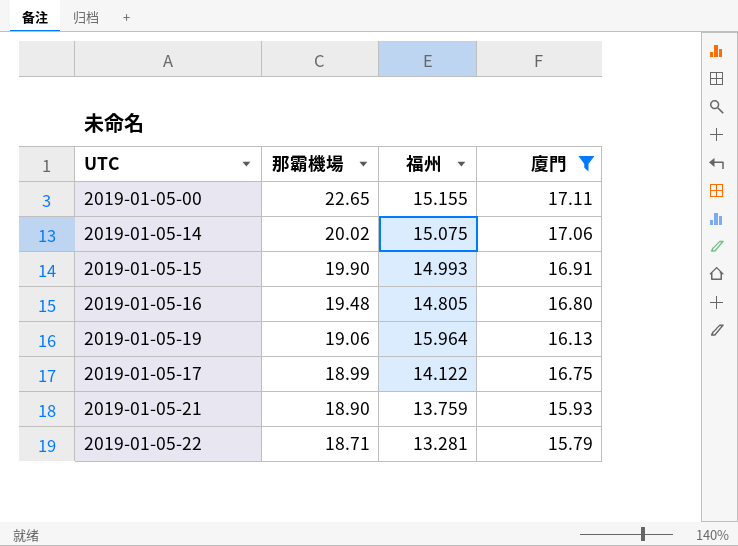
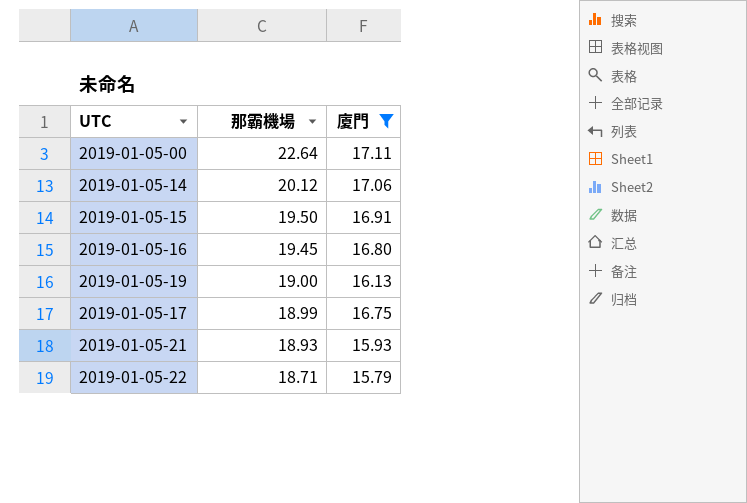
column 福州 | position: 3 -> none
2019-01-05-00 | 那霸機場: 22.65 -> 22.64
2019-01-05-14 | 那霸機場: 20.02 -> 20.12
2019-01-05-15 | 那霸機場: 19.90 -> 19.50
2019-01-05-16 | 那霸機場: 19.48 -> 19.45
2019-01-05-19 | 那霸機場: 19.06 -> 19.00
2019-01-05-21 | 那霸機場: 18.90 -> 18.93

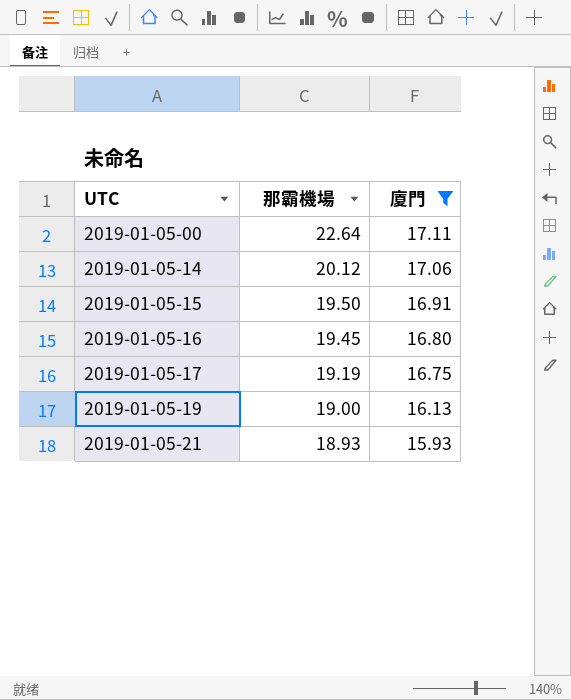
row order: 那霸機場 descending -> UTC ascending
row 2019-01-05-22: 18.71 | 15.79 -> none
2019-01-05-17 | 那霸機場: 18.99 -> 19.19

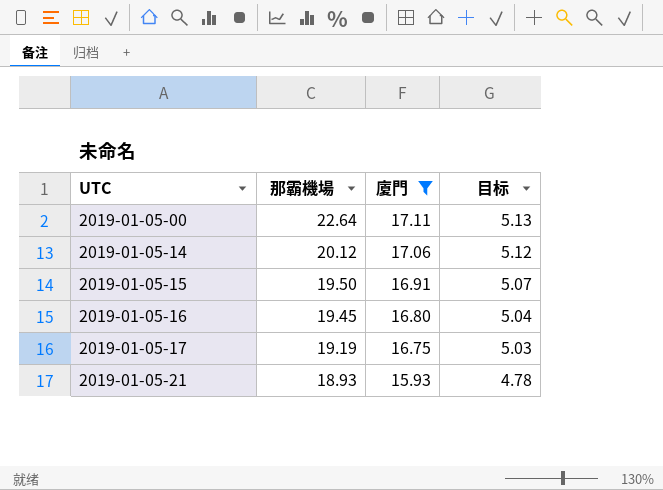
column 目标 | formula: none -> [廈門] * 0.3
row 2019-01-05-19: 19.00 | 16.13 -> none

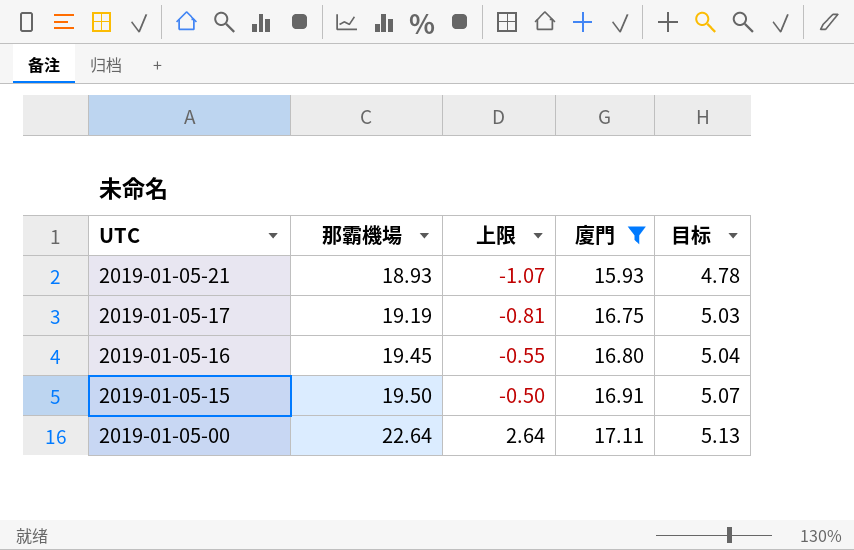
row order: UTC ascending -> UTC descending
column 上限 | formula: none -> [那霸機場] - 20
row 2019-01-05-14: 20.12 | 17.06 | 5.12 -> none

